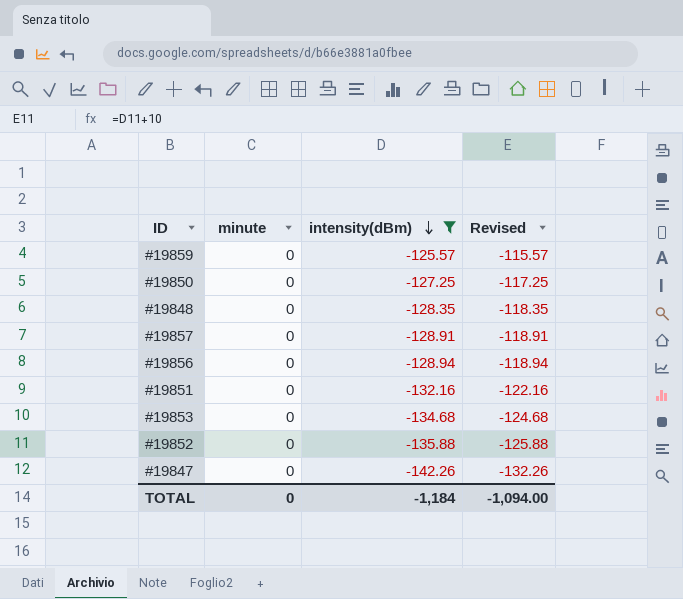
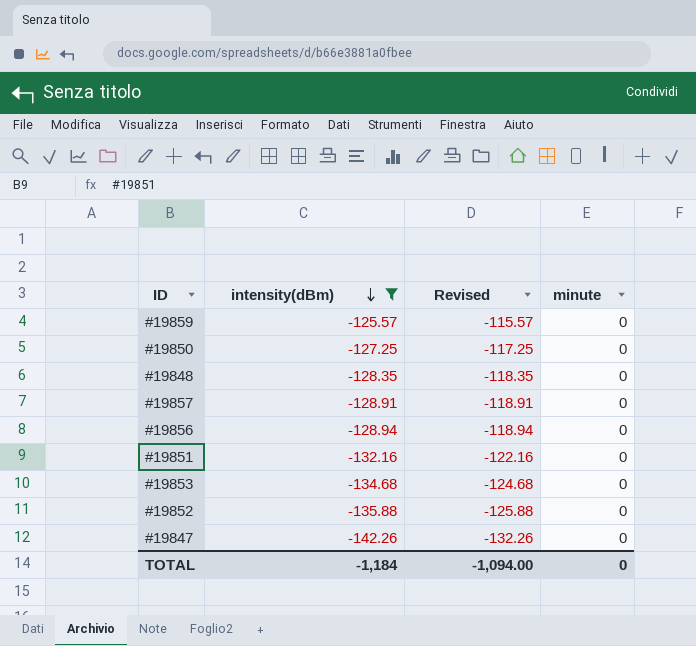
column minute | position: 2 -> 4

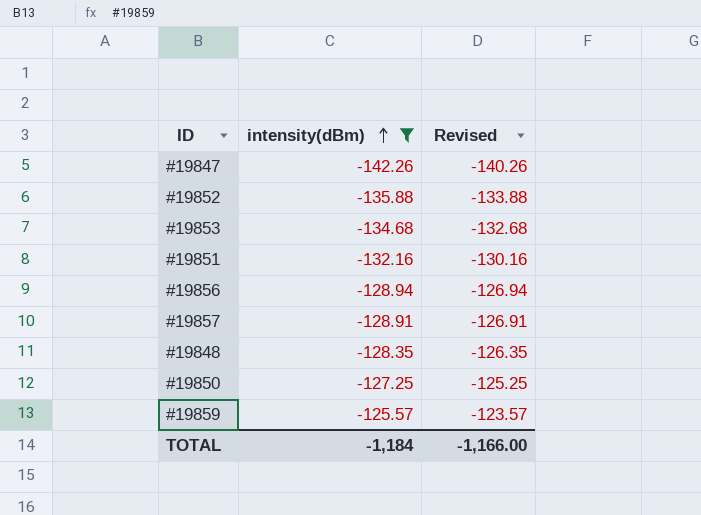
row order: intensity(dBm) descending -> intensity(dBm) ascending
column minute | position: 4 -> none
column Revised | formula: [intensity(dBm)] + 10 -> [intensity(dBm)] + 2
TOTAL | Revised: -1,094.00 -> -1,166.00

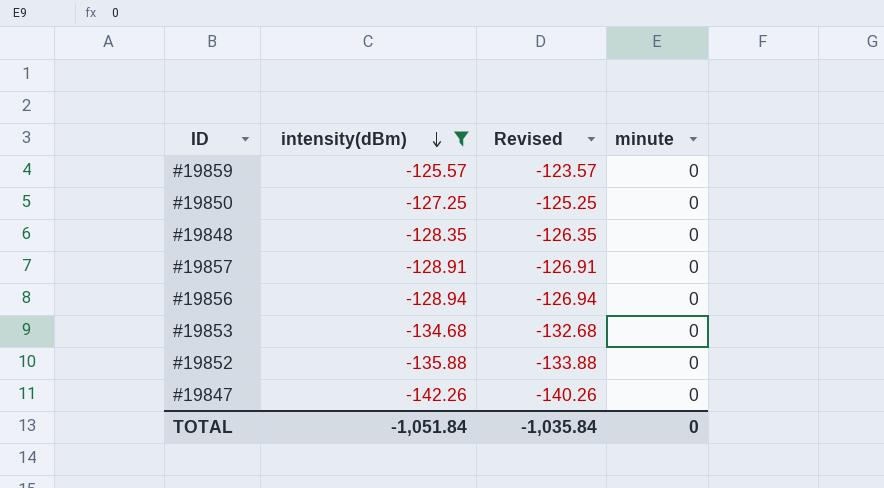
row order: intensity(dBm) ascending -> intensity(dBm) descending
column minute | position: none -> 4
row #19851: -132.16 | -130.16 -> none
TOTAL | intensity(dBm): -1,184 -> -1,051.84
TOTAL | Revised: -1,166.00 -> -1,035.84

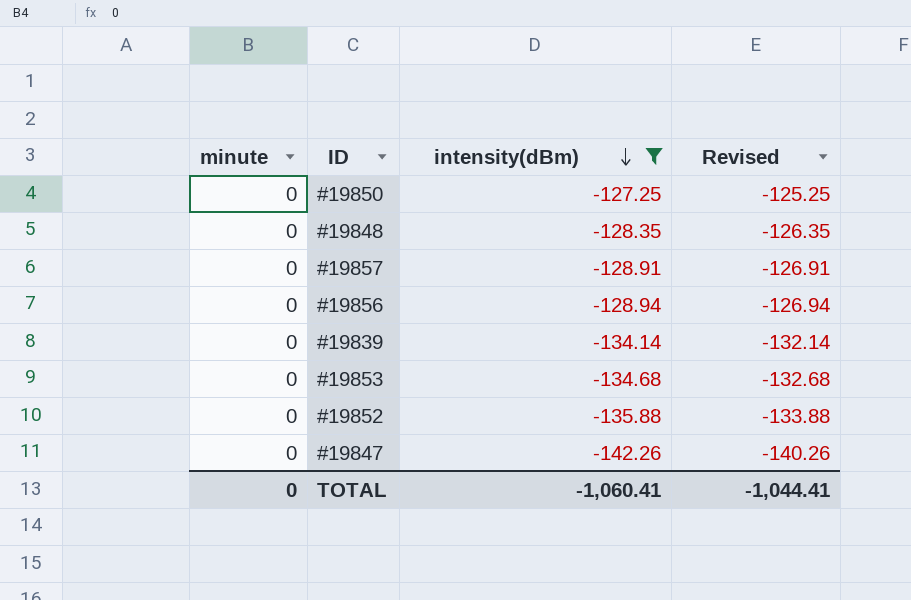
column minute | position: 4 -> 1
row #19859: -125.57 | -123.57 | 0 -> none
row #19839: none -> 0 | -134.14 | -132.14
TOTAL | intensity(dBm): -1,051.84 -> -1,060.41
TOTAL | Revised: -1,035.84 -> -1,044.41

